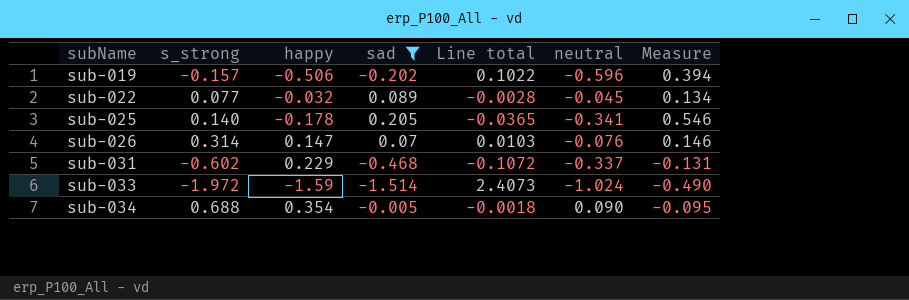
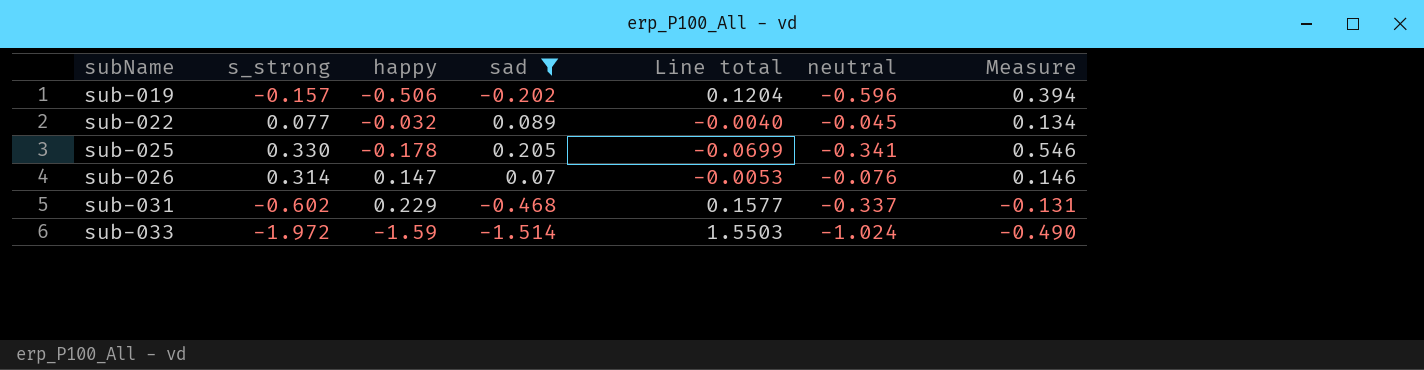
column Line total | formula: [happy] * [sad] -> [sad] * [neutral]
row sub-034: 0.688 | 0.354 | -0.005 | -0.0018 | 0.090 | -0.095 -> none
sub-025 | s_strong: 0.140 -> 0.330

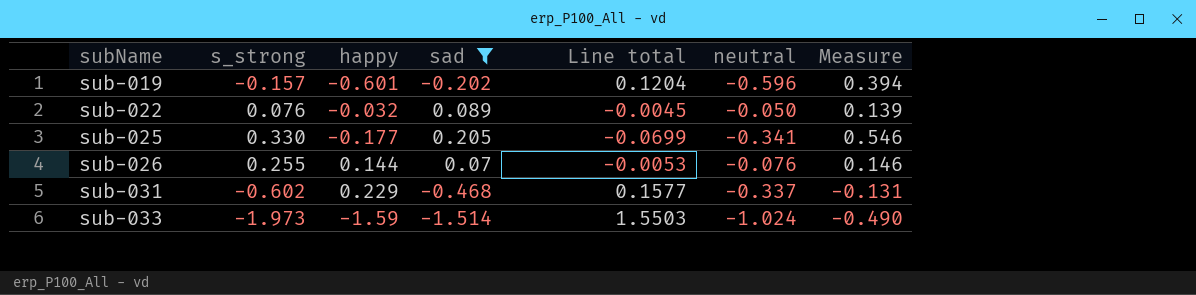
sub-019 | happy: -0.506 -> -0.601
sub-022 | s_strong: 0.077 -> 0.076
sub-022 | Line total: -0.0040 -> -0.0045
sub-022 | neutral: -0.045 -> -0.050
sub-022 | Measure: 0.134 -> 0.139
sub-025 | happy: -0.178 -> -0.177
sub-026 | s_strong: 0.314 -> 0.255
sub-026 | happy: 0.147 -> 0.144
sub-033 | s_strong: -1.972 -> -1.973

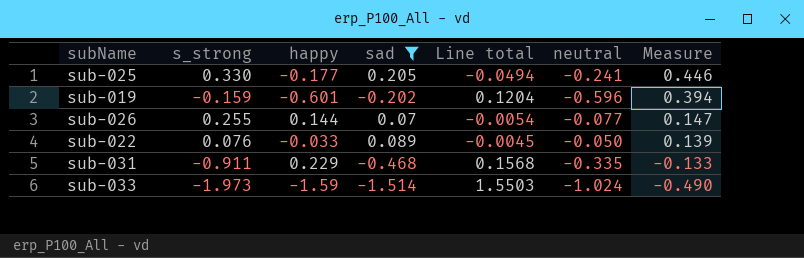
row order: subName ascending -> Measure descending
sub-025 | Line total: -0.0699 -> -0.0494
sub-025 | neutral: -0.341 -> -0.241
sub-025 | Measure: 0.546 -> 0.446
sub-019 | s_strong: -0.157 -> -0.159
sub-026 | Line total: -0.0053 -> -0.0054
sub-026 | neutral: -0.076 -> -0.077
sub-026 | Measure: 0.146 -> 0.147
sub-022 | happy: -0.032 -> -0.033
sub-031 | s_strong: -0.602 -> -0.911
sub-031 | Line total: 0.1577 -> 0.1568
sub-031 | neutral: -0.337 -> -0.335
sub-031 | Measure: -0.131 -> -0.133

